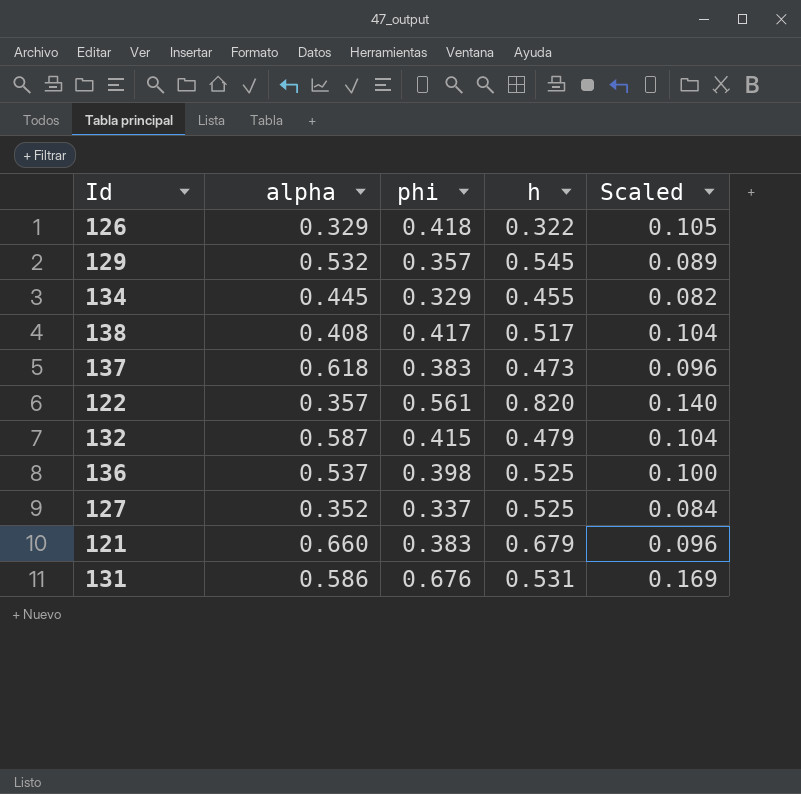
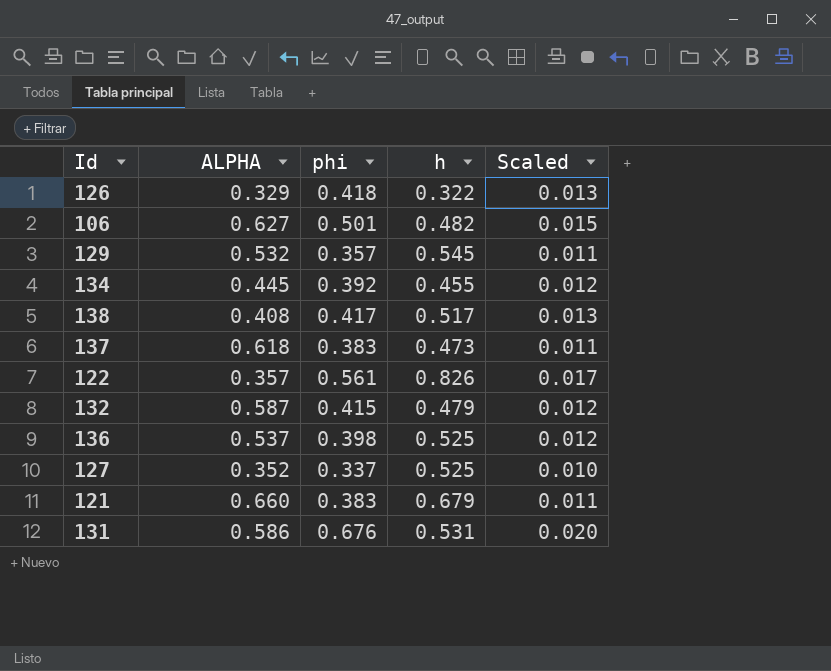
column name: alpha -> ALPHA
column Scaled | formula: [phi] * 0.25 -> [phi] * 0.03
row 106: none -> 0.627 | 0.501 | 0.482 | 0.015
134 | phi: 0.329 -> 0.392
122 | h: 0.820 -> 0.826

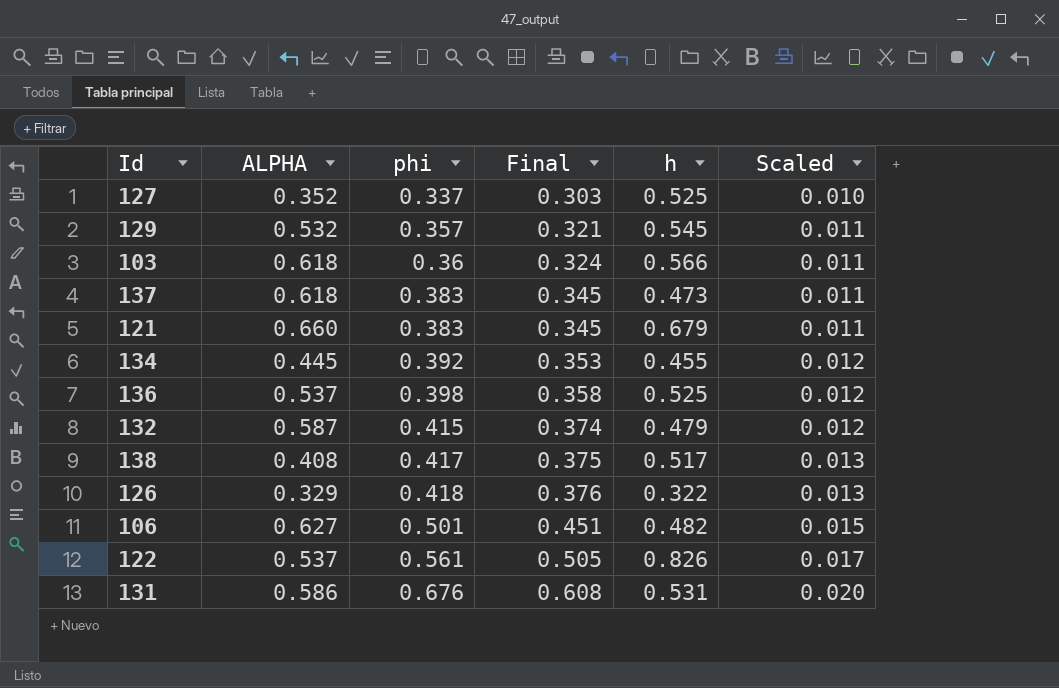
row order: none -> phi ascending
column Final | formula: none -> [phi] * 0.9
row 103: none -> 0.618 | 0.36 | 0.324 | 0.566 | 0.011
122 | ALPHA: 0.357 -> 0.537

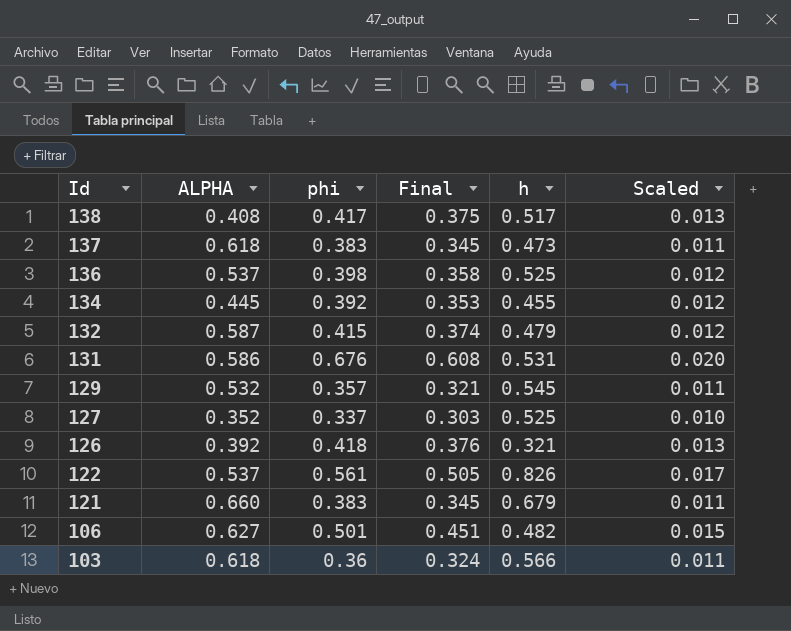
row order: phi ascending -> Id descending
126 | ALPHA: 0.329 -> 0.392
126 | h: 0.322 -> 0.321

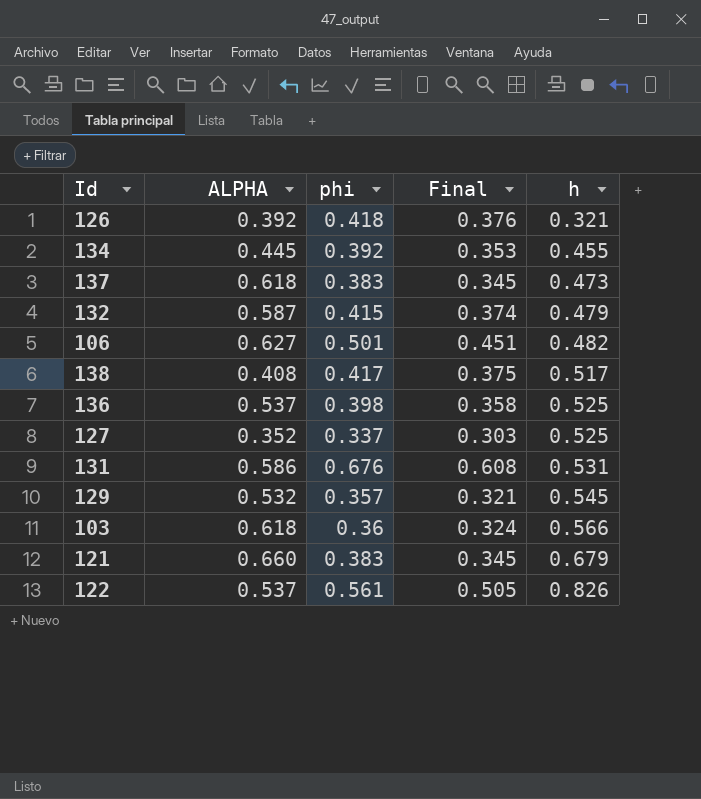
row order: Id descending -> h ascending
column Scaled | formula: [phi] * 0.03 -> none

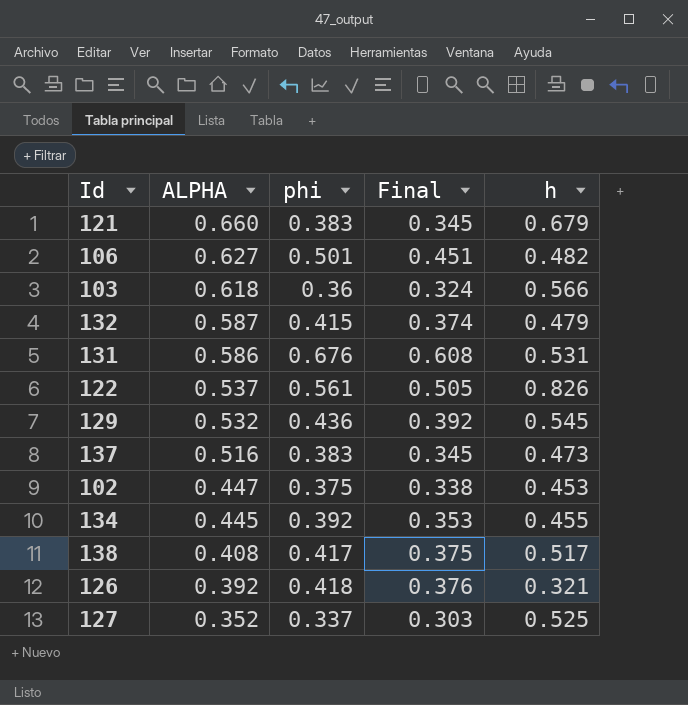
row order: h ascending -> ALPHA descending
row 136: 0.537 | 0.398 | 0.358 | 0.525 -> none
129 | phi: 0.357 -> 0.436
129 | Final: 0.321 -> 0.392
137 | ALPHA: 0.618 -> 0.516
row 102: none -> 0.447 | 0.375 | 0.338 | 0.453

